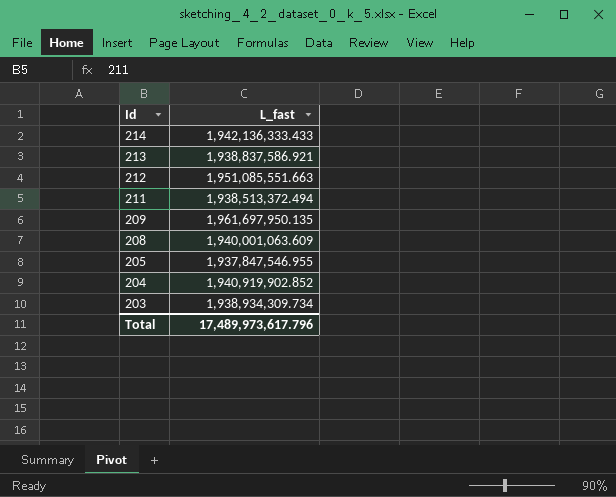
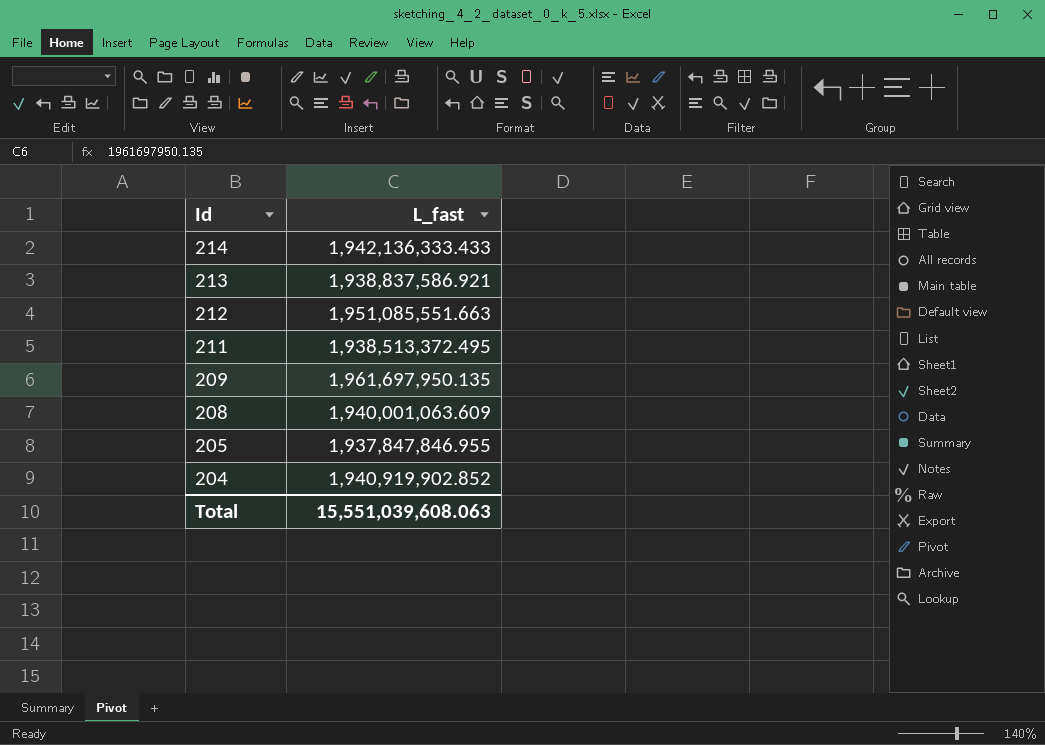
row 203: 1,938,934,309.734 -> none
211 | L_fast: 1,938,513,372.494 -> 1,938,513,372.495
205 | L_fast: 1,937,847,546.955 -> 1,937,847,846.955
Total | L_fast: 17,489,973,617.796 -> 15,551,039,608.063

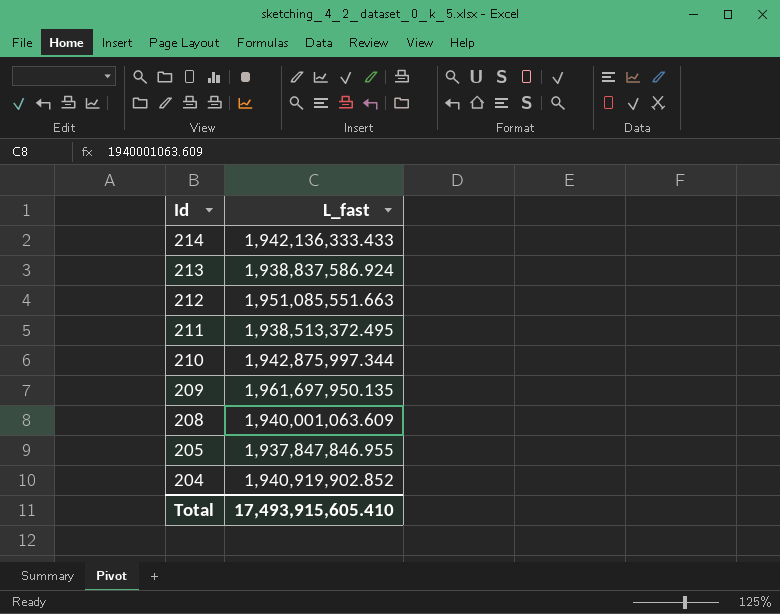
213 | L_fast: 1,938,837,586.921 -> 1,938,837,586.924
row 210: none -> 1,942,875,997.344
Total | L_fast: 15,551,039,608.063 -> 17,493,915,605.410

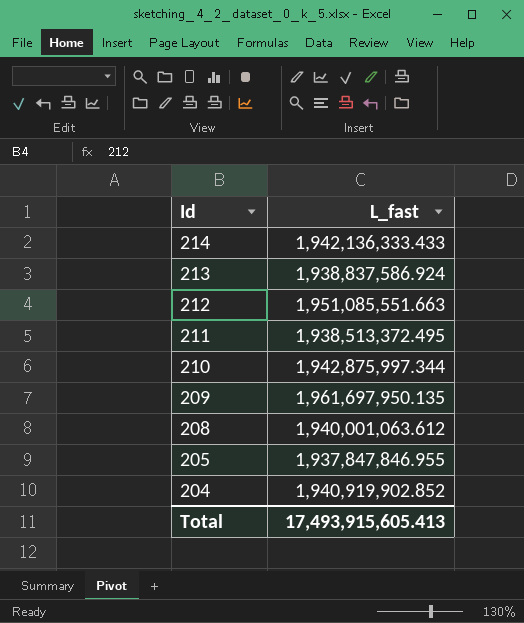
208 | L_fast: 1,940,001,063.609 -> 1,940,001,063.612
Total | L_fast: 17,493,915,605.410 -> 17,493,915,605.413

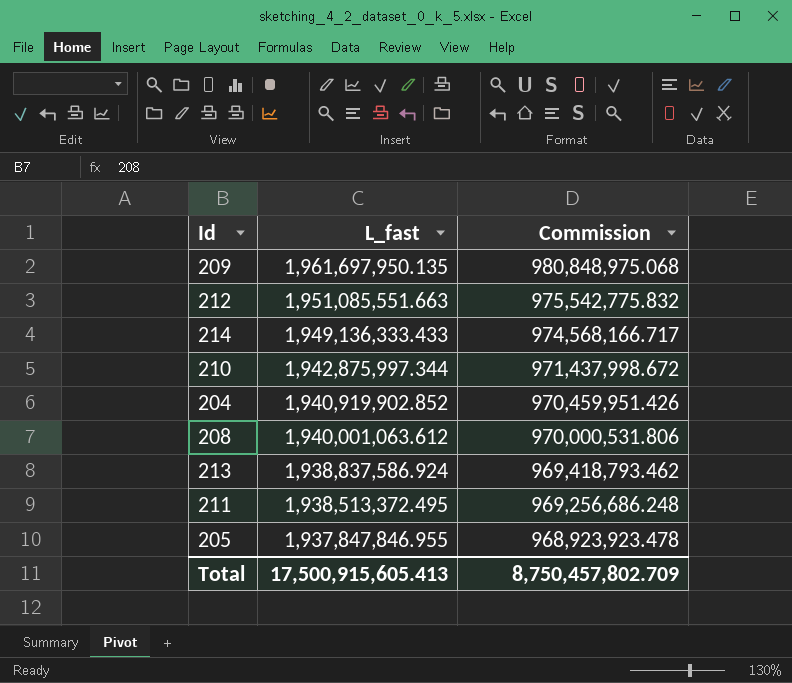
row order: Id descending -> L_fast descending
column Commission | formula: none -> [L_fast] * 0.5
214 | L_fast: 1,942,136,333.433 -> 1,949,136,333.433
Total | L_fast: 17,493,915,605.413 -> 17,500,915,605.413

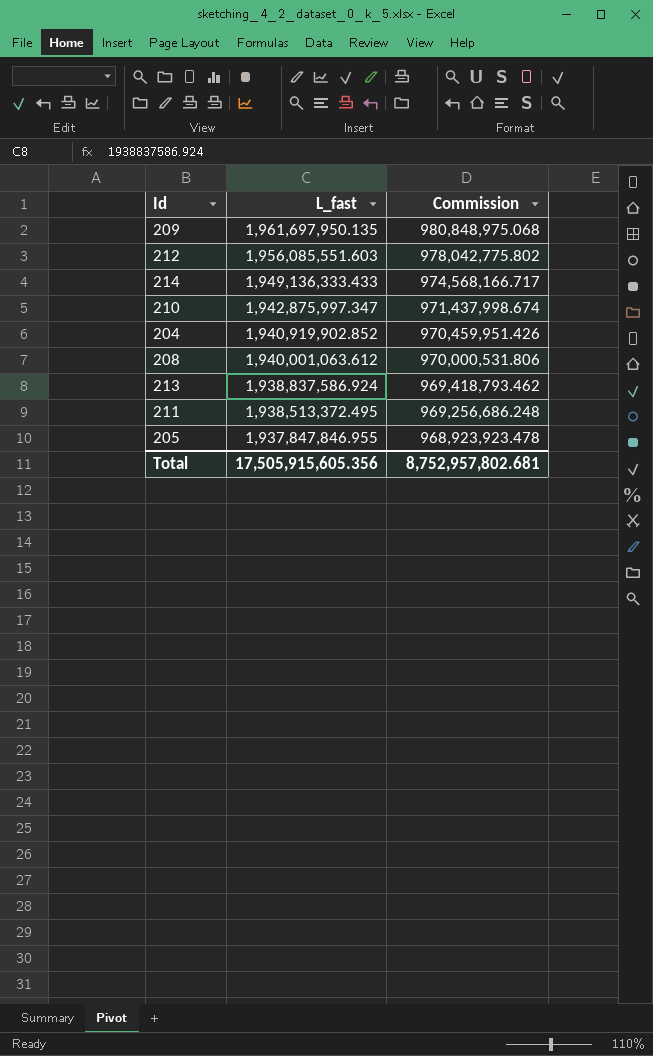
212 | L_fast: 1,951,085,551.663 -> 1,956,085,551.603
212 | Commission: 975,542,775.832 -> 978,042,775.802
210 | L_fast: 1,942,875,997.344 -> 1,942,875,997.347
210 | Commission: 971,437,998.672 -> 971,437,998.674
Total | L_fast: 17,500,915,605.413 -> 17,505,915,605.356
Total | Commission: 8,750,457,802.709 -> 8,752,957,802.681

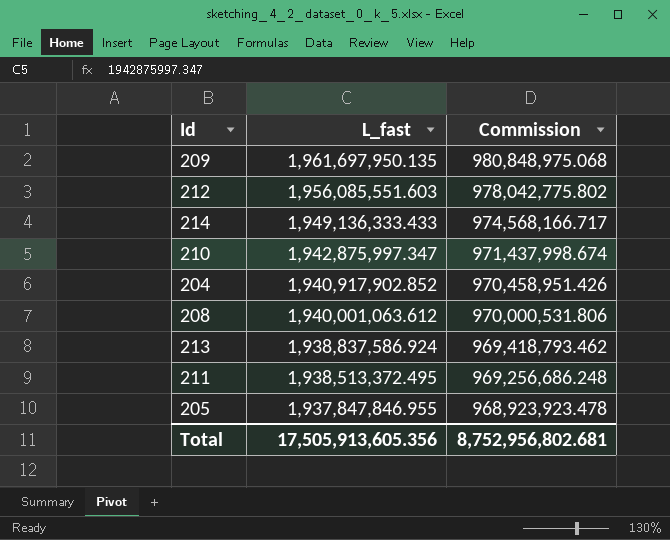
204 | L_fast: 1,940,919,902.852 -> 1,940,917,902.852
204 | Commission: 970,459,951.426 -> 970,458,951.426
Total | L_fast: 17,505,915,605.356 -> 17,505,913,605.356
Total | Commission: 8,752,957,802.681 -> 8,752,956,802.681

